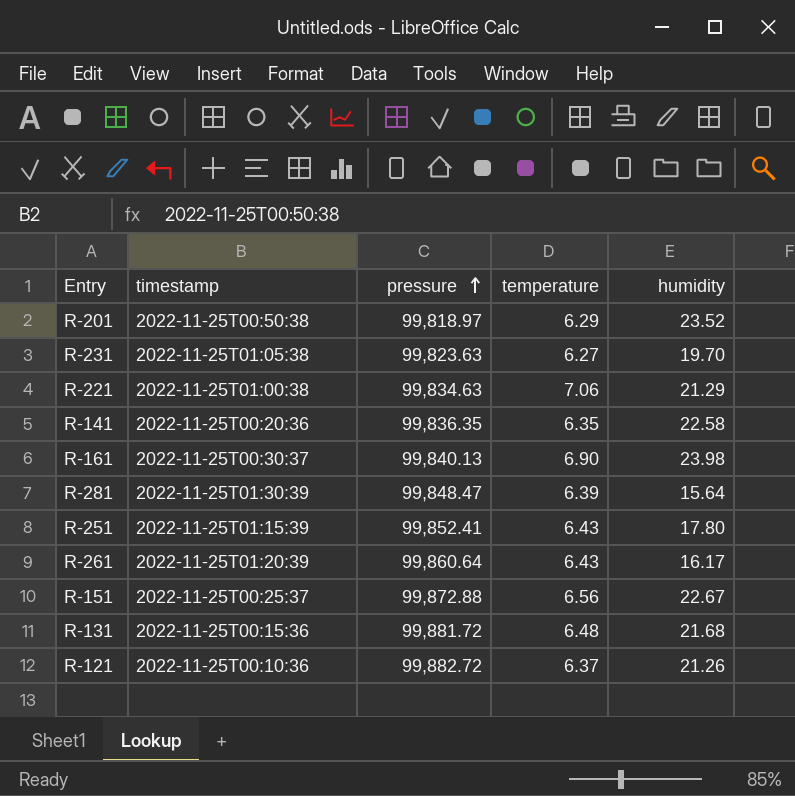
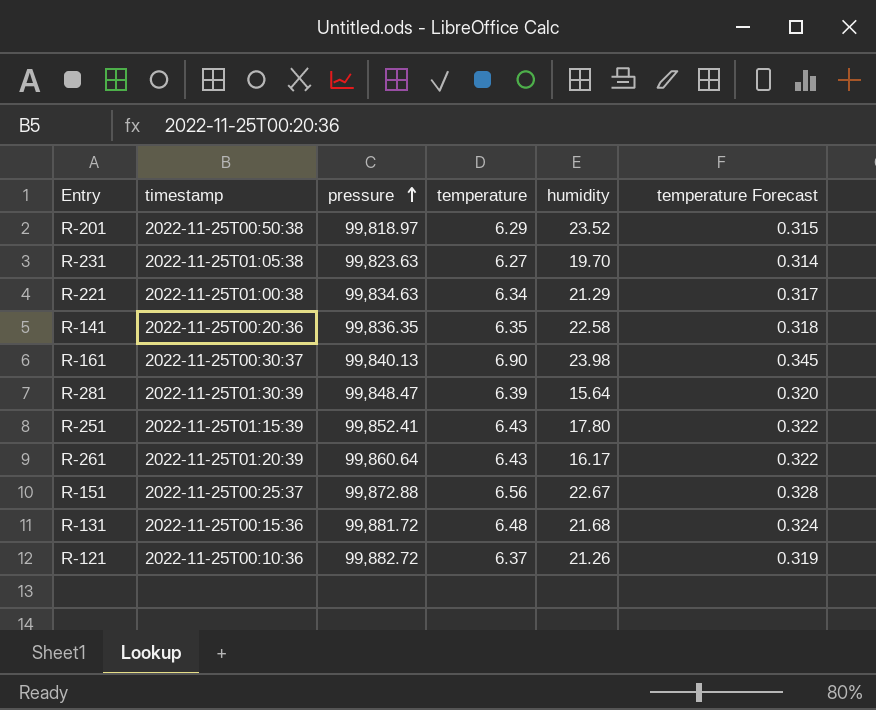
column temperature Forecast | formula: none -> [temperature] * 0.05
R-221 | temperature: 7.06 -> 6.34

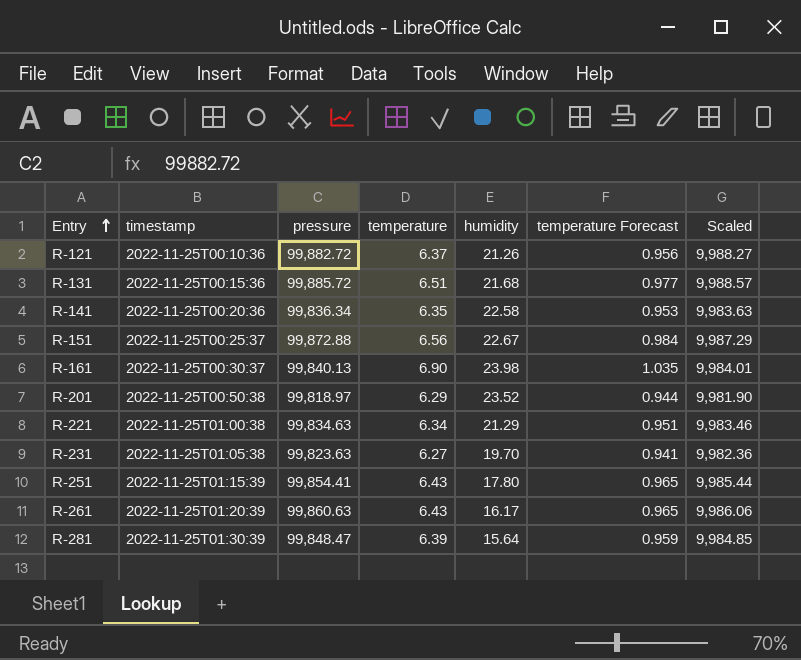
row order: pressure ascending -> Entry ascending
column temperature Forecast | formula: [temperature] * 0.05 -> [temperature] * 0.15
column Scaled | formula: none -> [pressure] * 0.1
R-131 | pressure: 99,881.72 -> 99,885.72
R-131 | temperature: 6.48 -> 6.51
R-141 | pressure: 99,836.35 -> 99,836.34
R-251 | pressure: 99,852.41 -> 99,854.41
R-261 | pressure: 99,860.64 -> 99,860.63

